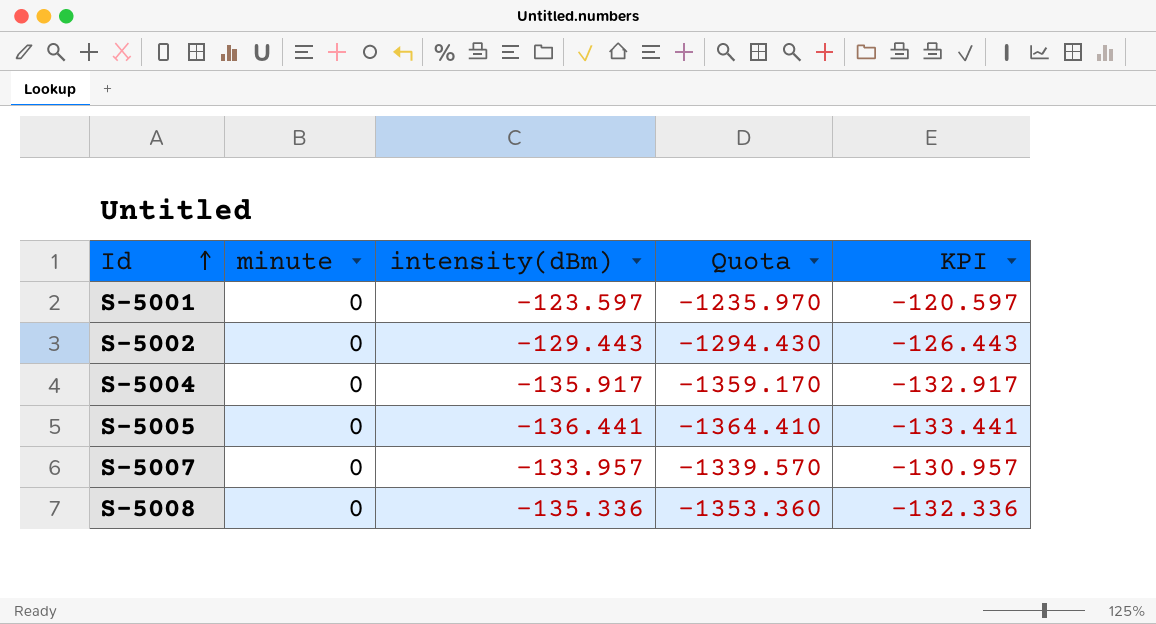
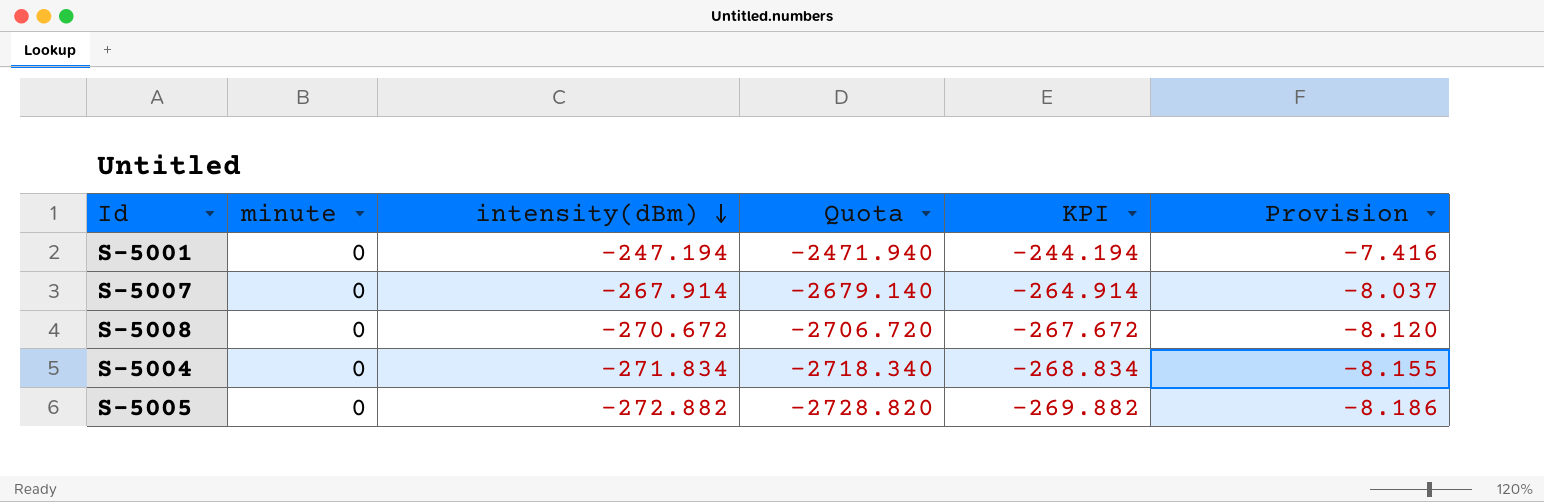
row order: Id ascending -> intensity(dBm) descending
column Provision | formula: none -> [intensity(dBm)] * 0.03
row S-5002: 0 | -129.443 | -1294.430 | -126.443 -> none
S-5001 | intensity(dBm): -123.597 -> -247.194
S-5001 | Quota: -1235.970 -> -2471.940
S-5001 | KPI: -120.597 -> -244.194
S-5007 | intensity(dBm): -133.957 -> -267.914
S-5007 | Quota: -1339.570 -> -2679.140
S-5007 | KPI: -130.957 -> -264.914
S-5008 | intensity(dBm): -135.336 -> -270.672
S-5008 | Quota: -1353.360 -> -2706.720
S-5008 | KPI: -132.336 -> -267.672
S-5004 | intensity(dBm): -135.917 -> -271.834
S-5004 | Quota: -1359.170 -> -2718.340
S-5004 | KPI: -132.917 -> -268.834
S-5005 | intensity(dBm): -136.441 -> -272.882
S-5005 | Quota: -1364.410 -> -2728.820
S-5005 | KPI: -133.441 -> -269.882

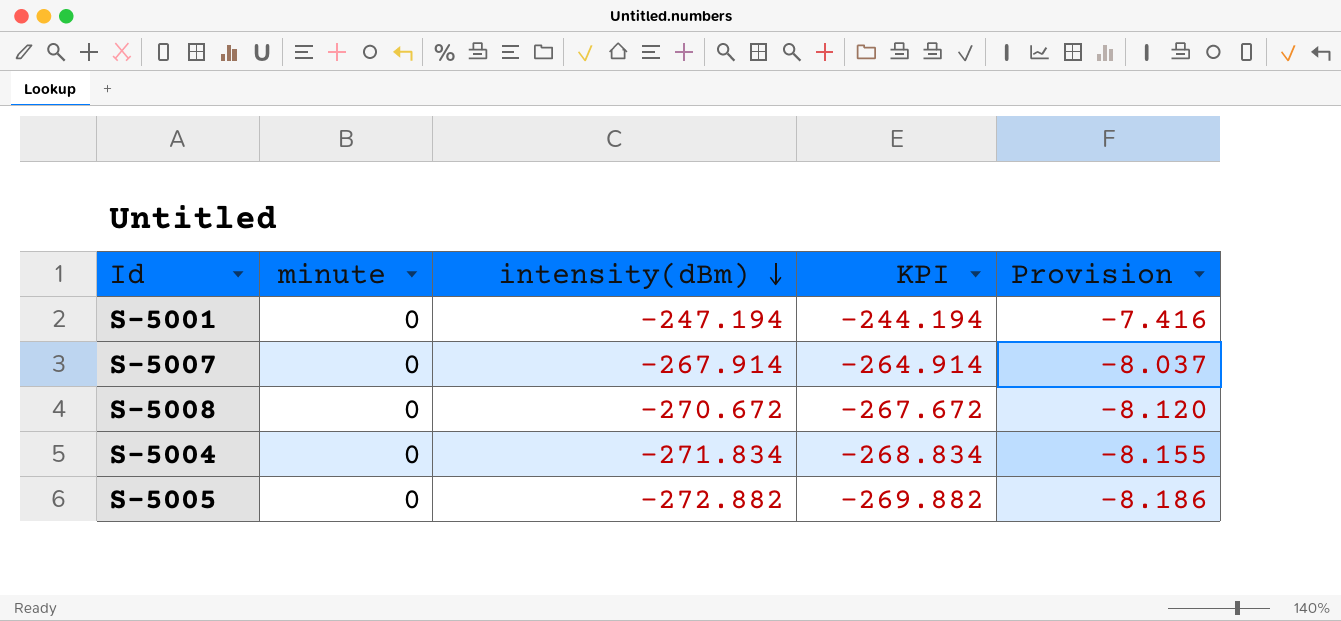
column Quota | formula: [intensity(dBm)] * 10 -> none

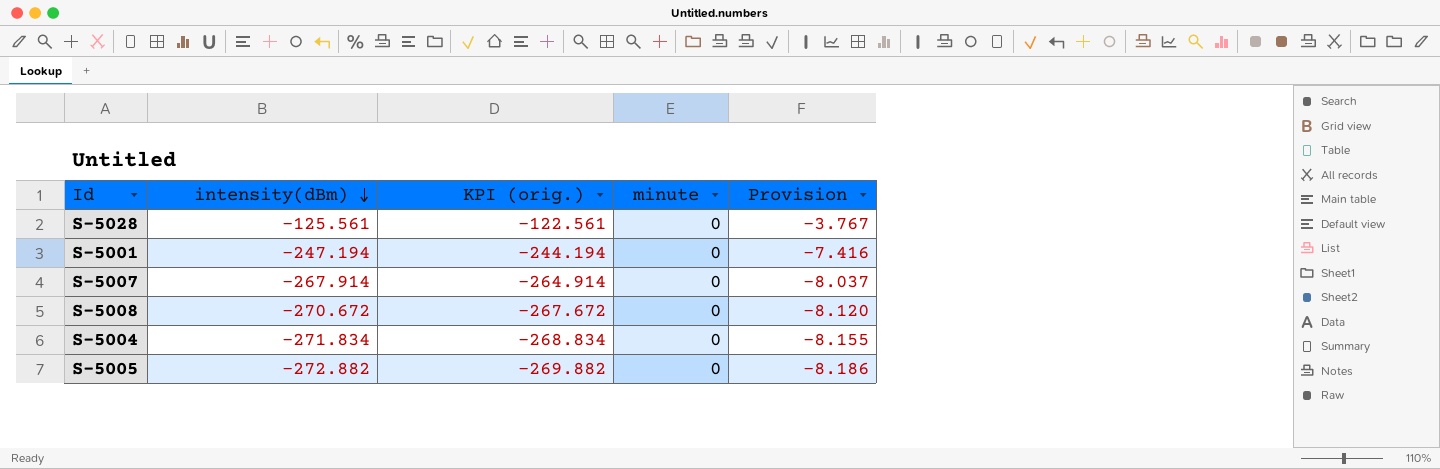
column name: KPI -> KPI (orig.)
column minute | position: 2 -> 4
row S-5028: none -> -125.561 | -122.561 | 0 | -3.767

